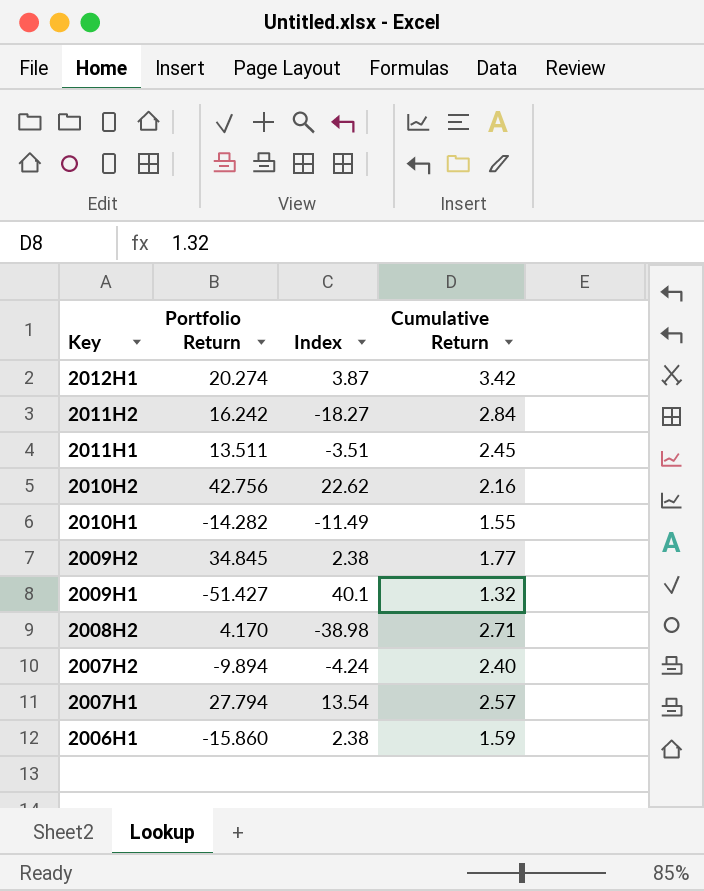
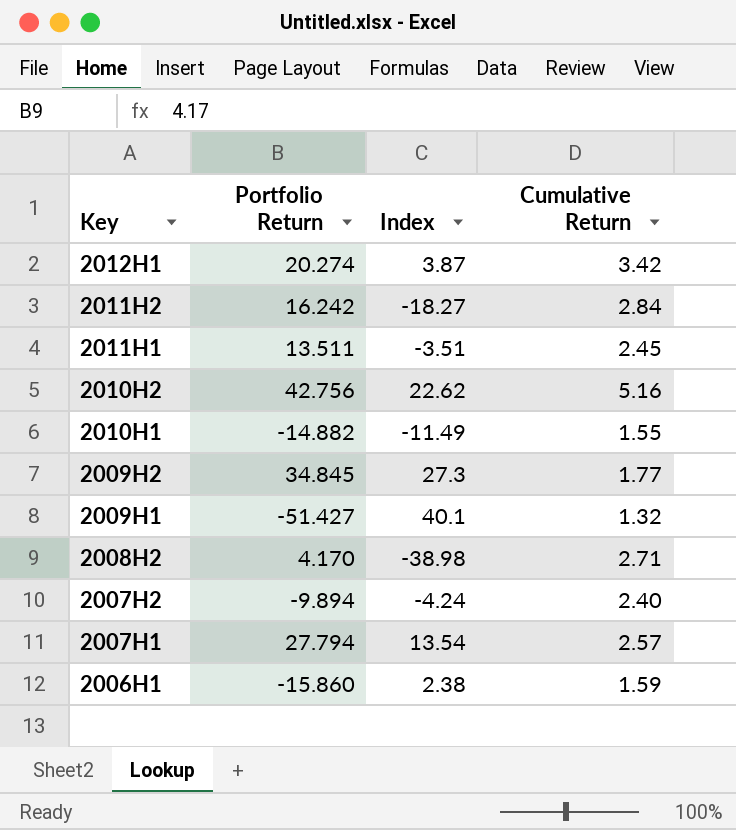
2010H2 | Cumulative Return: 2.16 -> 5.16
2010H1 | Portfolio Return: -14.282 -> -14.882
2009H2 | Index: 2.38 -> 27.3

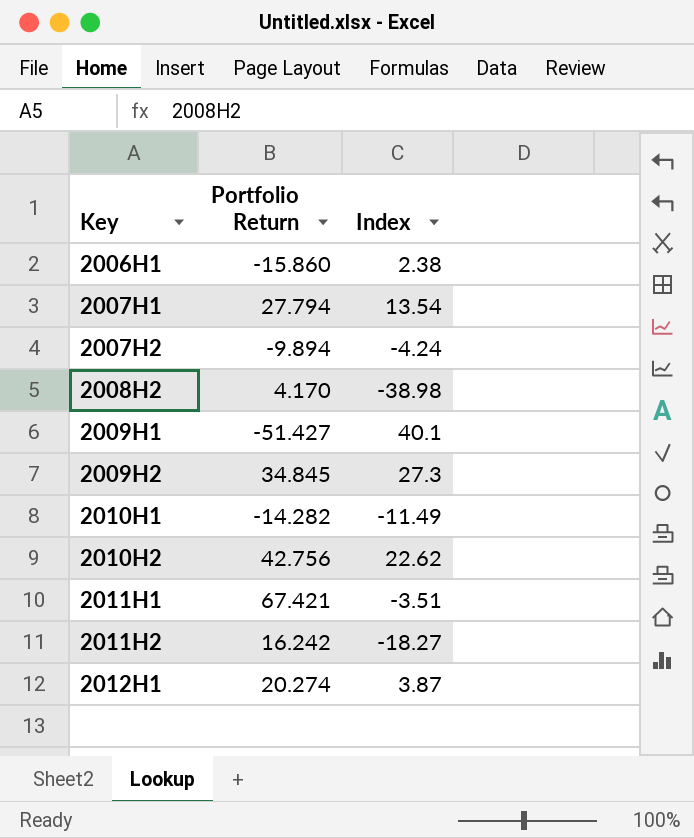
row order: Key descending -> Key ascending
column Cumulative Return | position: 4 -> none
2010H1 | Portfolio Return: -14.882 -> -14.282
2011H1 | Portfolio Return: 13.511 -> 67.421

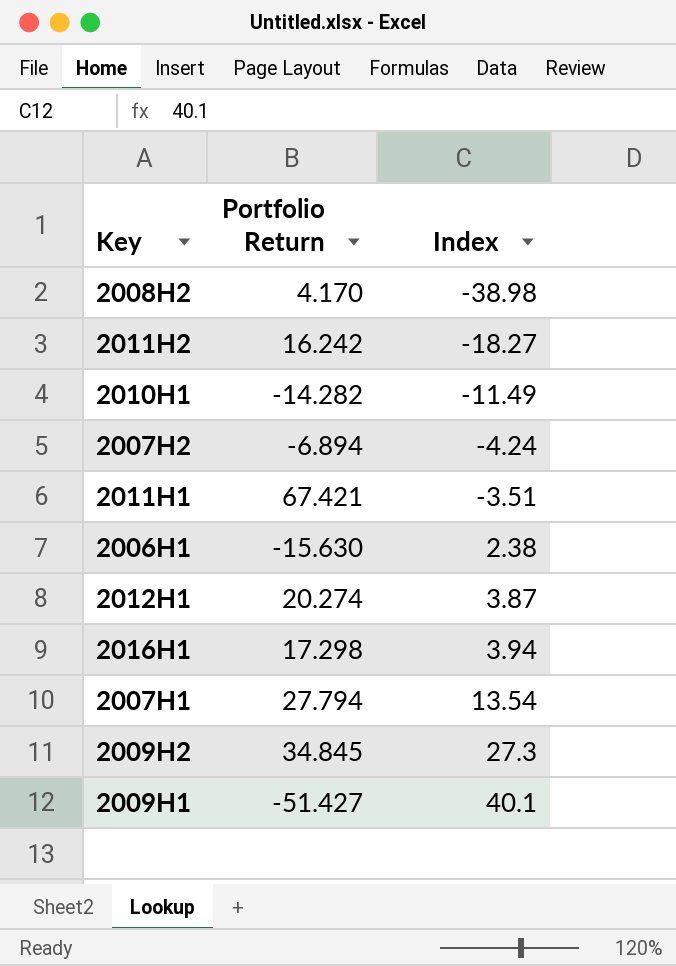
row order: Key ascending -> Index ascending
row 2010H2: 42.756 | 22.62 -> none
2007H2 | Portfolio Return: -9.894 -> -6.894
2006H1 | Portfolio Return: -15.860 -> -15.630
row 2016H1: none -> 17.298 | 3.94

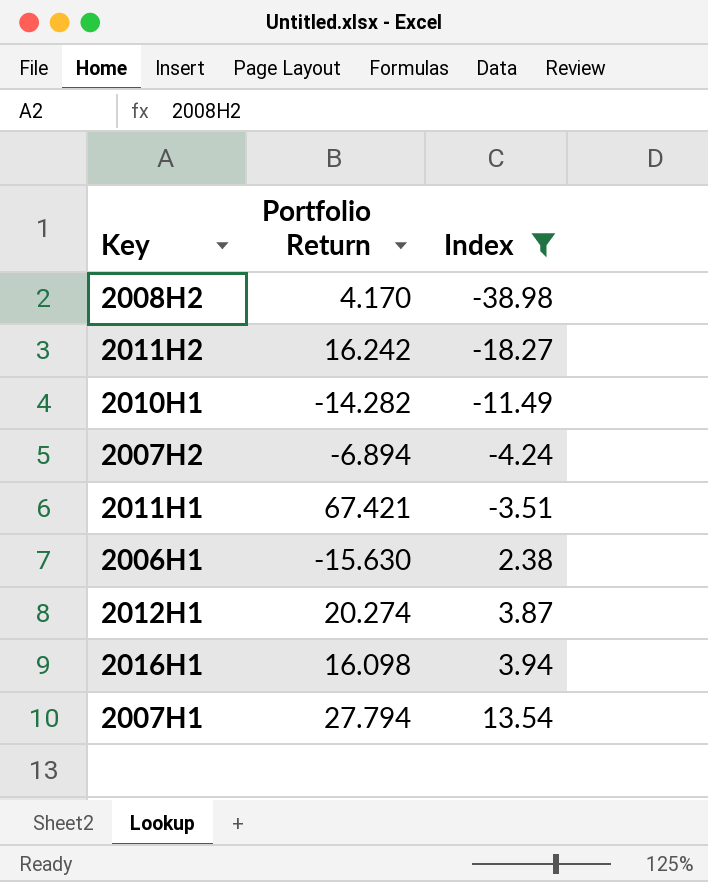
filter: none -> Index <= 13.54
2016H1 | Portfolio Return: 17.298 -> 16.098

